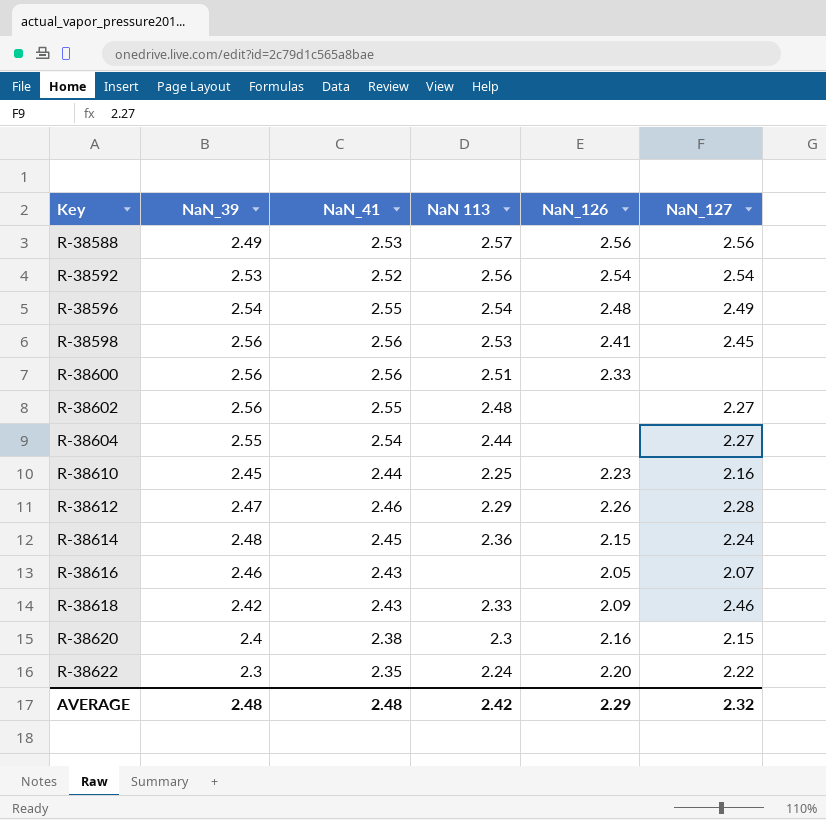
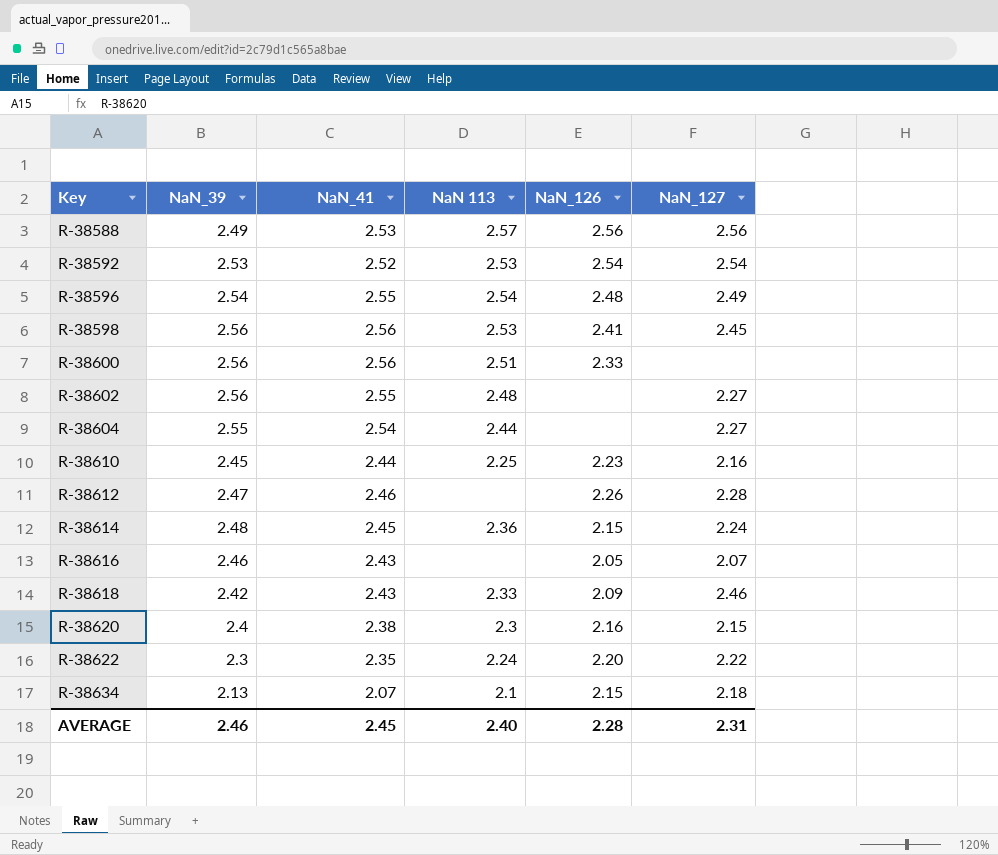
R-38592 | NaN 113: 2.56 -> 2.53
R-38612 | NaN 113: 2.29 -> none
row R-38634: none -> 2.13 | 2.07 | 2.1 | 2.15 | 2.18
AVERAGE | NaN_39: 2.48 -> 2.46
AVERAGE | NaN_41: 2.48 -> 2.45
AVERAGE | NaN 113: 2.42 -> 2.40
AVERAGE | NaN_126: 2.29 -> 2.28
AVERAGE | NaN_127: 2.32 -> 2.31

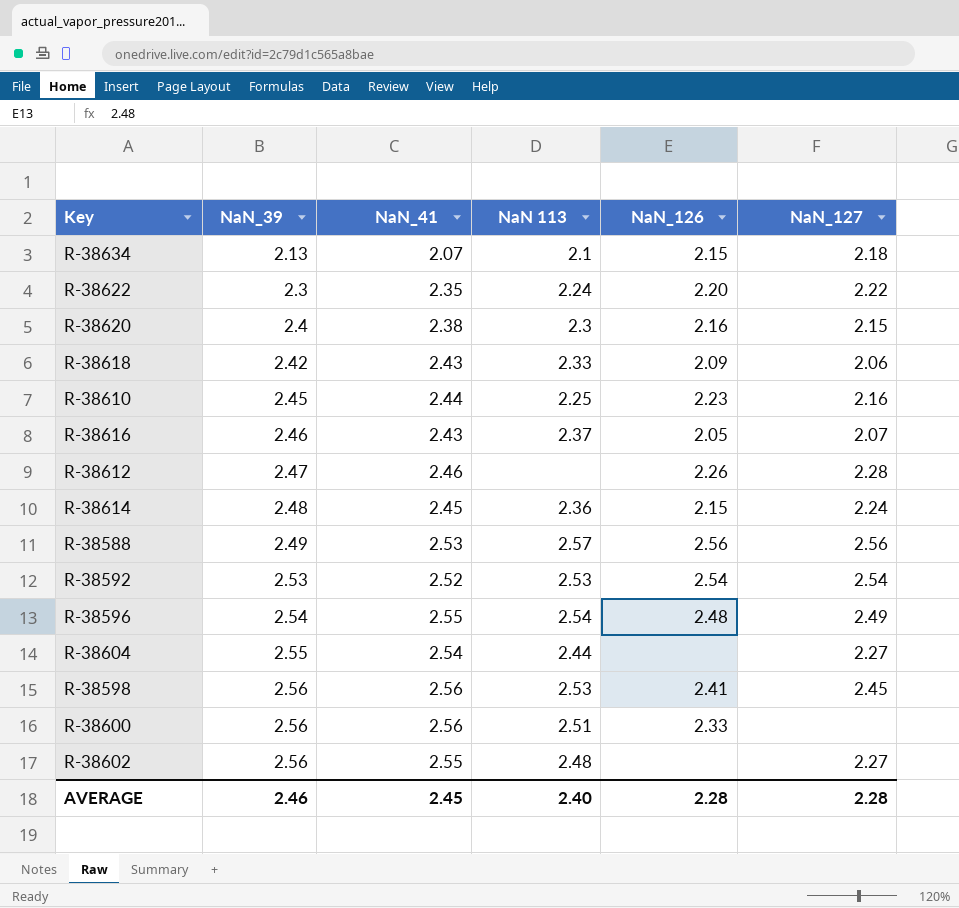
row order: Key ascending -> NaN_39 ascending
R-38618 | NaN_127: 2.46 -> 2.06
R-38616 | NaN 113: none -> 2.37
AVERAGE | NaN_127: 2.31 -> 2.28

